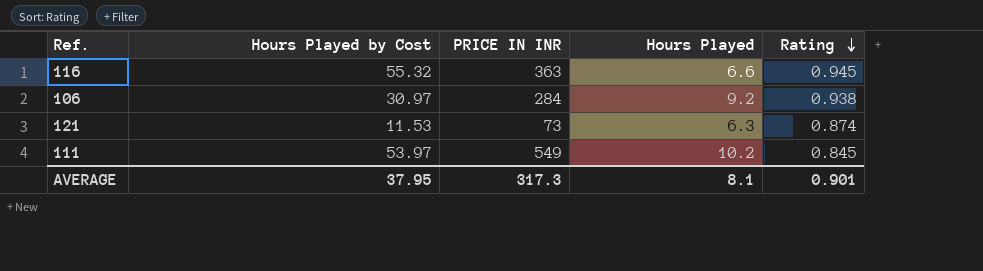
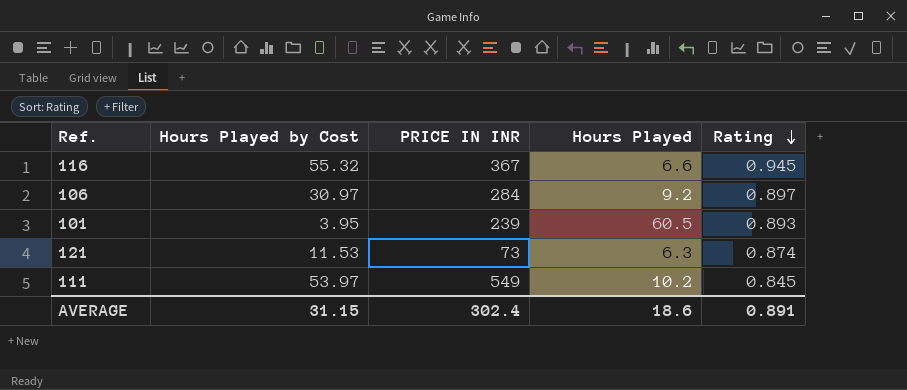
116 | PRICE IN INR: 363 -> 367
106 | Rating: 0.938 -> 0.897
row 101: none -> 3.95 | 239 | 60.5 | 0.893
AVERAGE | Hours Played by Cost: 37.95 -> 31.15
AVERAGE | PRICE IN INR: 317.3 -> 302.4
AVERAGE | Hours Played: 8.1 -> 18.6
AVERAGE | Rating: 0.901 -> 0.891

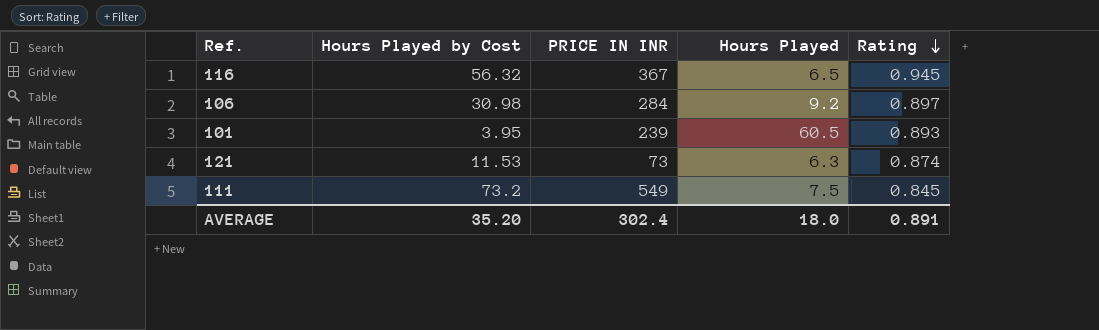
116 | Hours Played by Cost: 55.32 -> 56.32
116 | Hours Played: 6.6 -> 6.5
106 | Hours Played by Cost: 30.97 -> 30.98
111 | Hours Played by Cost: 53.97 -> 73.2
111 | Hours Played: 10.2 -> 7.5
AVERAGE | Hours Played by Cost: 31.15 -> 35.20
AVERAGE | Hours Played: 18.6 -> 18.0

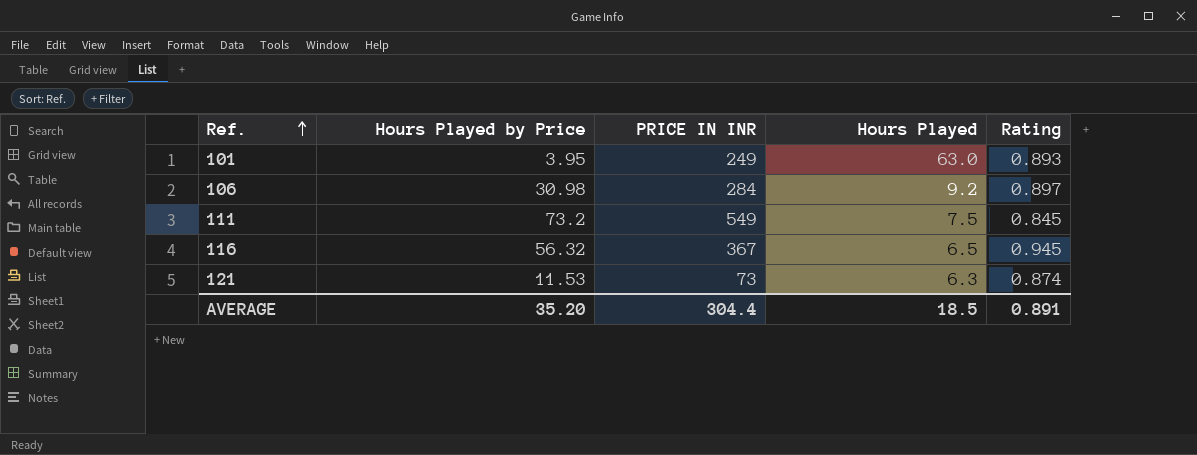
row order: Rating descending -> Ref. ascending
column name: Hours Played by Cost -> Hours Played by Price
101 | PRICE IN INR: 239 -> 249
101 | Hours Played: 60.5 -> 63.0
AVERAGE | PRICE IN INR: 302.4 -> 304.4
AVERAGE | Hours Played: 18.0 -> 18.5

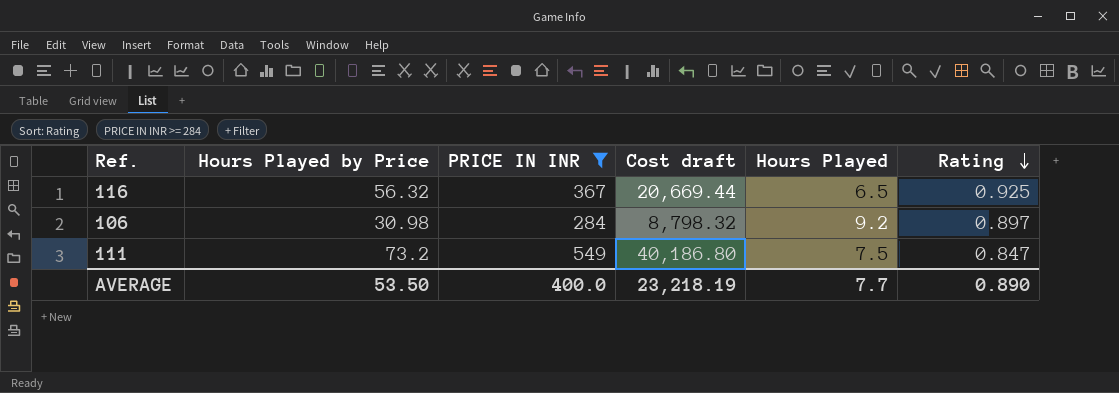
filter: none -> PRICE IN INR >= 284
row order: Ref. ascending -> Rating descending
column Cost draft | formula: none -> [Hours Played by Price] * [PRICE IN INR]
116 | Rating: 0.945 -> 0.925
111 | Rating: 0.845 -> 0.847
AVERAGE | Hours Played by Price: 35.20 -> 53.50
AVERAGE | PRICE IN INR: 304.4 -> 400.0
AVERAGE | Hours Played: 18.5 -> 7.7
AVERAGE | Rating: 0.891 -> 0.890

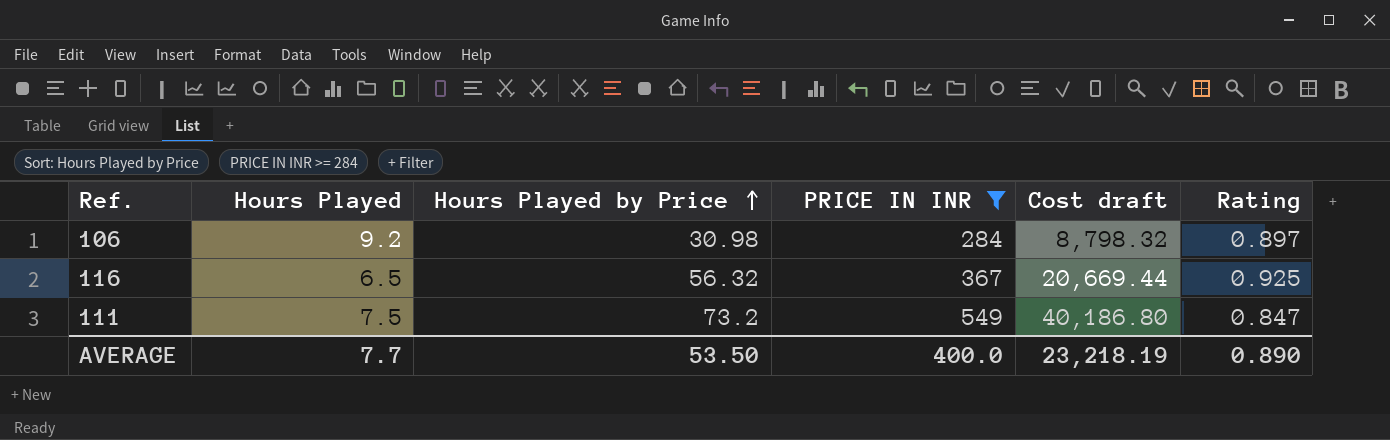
row order: Rating descending -> Hours Played by Price ascending
column Hours Played | position: 5 -> 2

